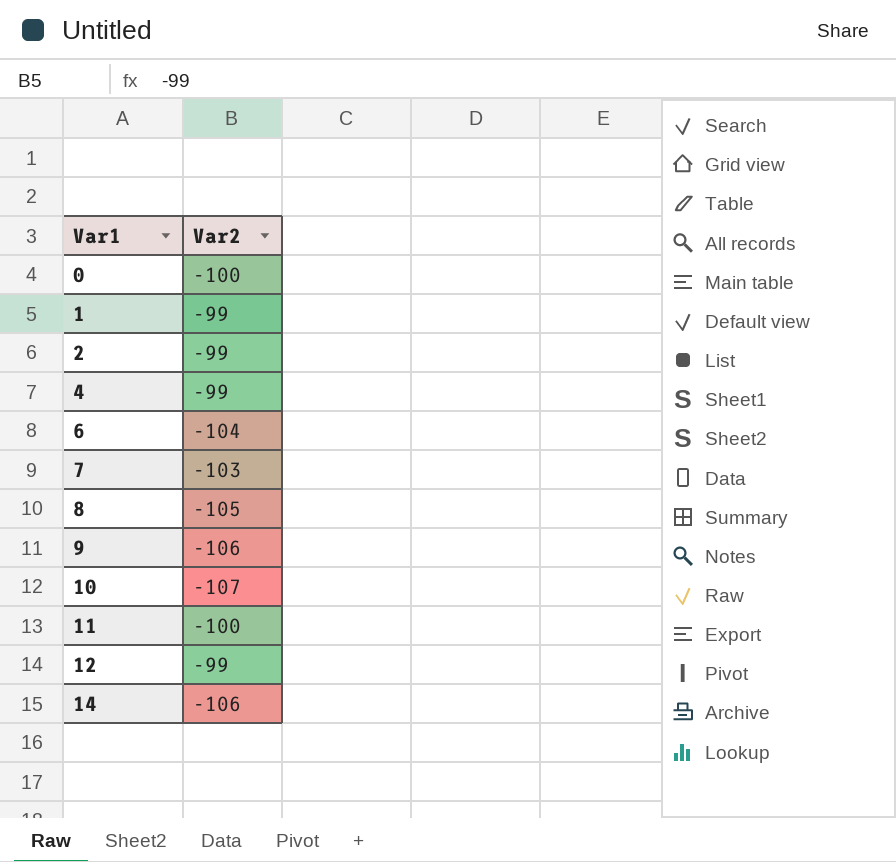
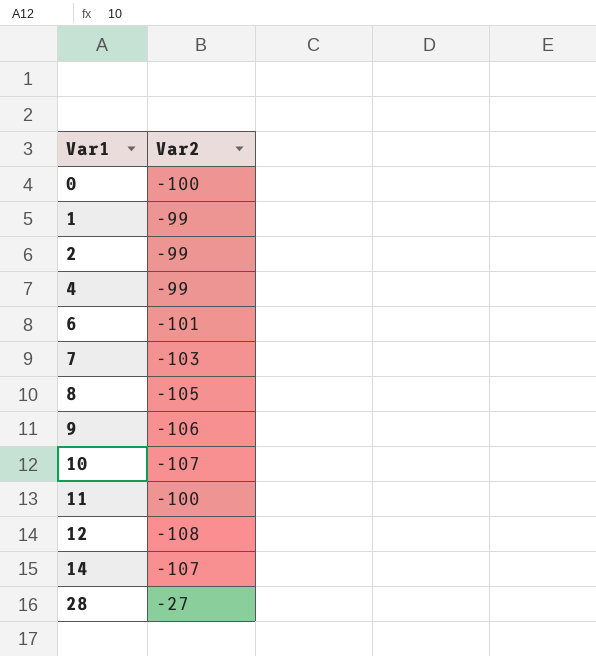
6 | Var2: -104 -> -101
12 | Var2: -99 -> -108
14 | Var2: -106 -> -107
row 28: none -> -27

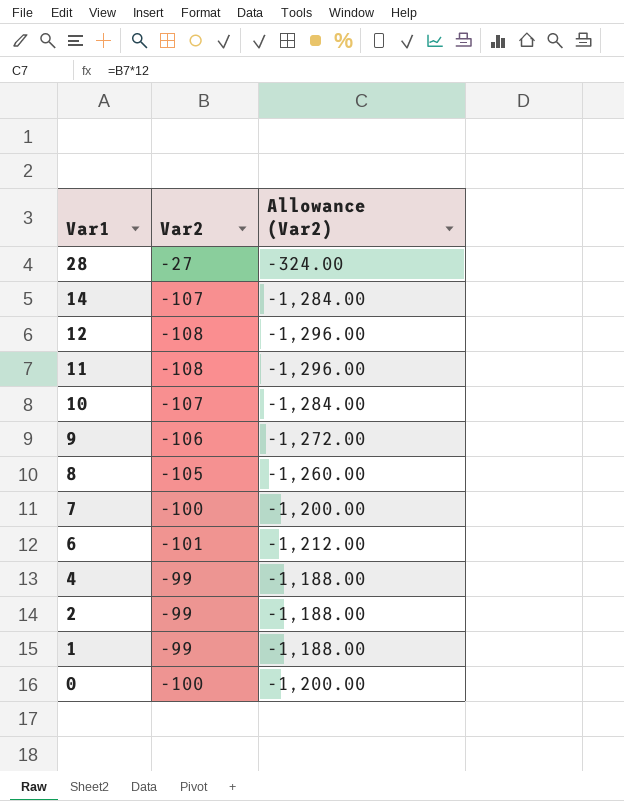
row order: Var1 ascending -> Var1 descending
column Allowance (Var2) | formula: none -> [Var2] * 12
11 | Var2: -100 -> -108
7 | Var2: -103 -> -100

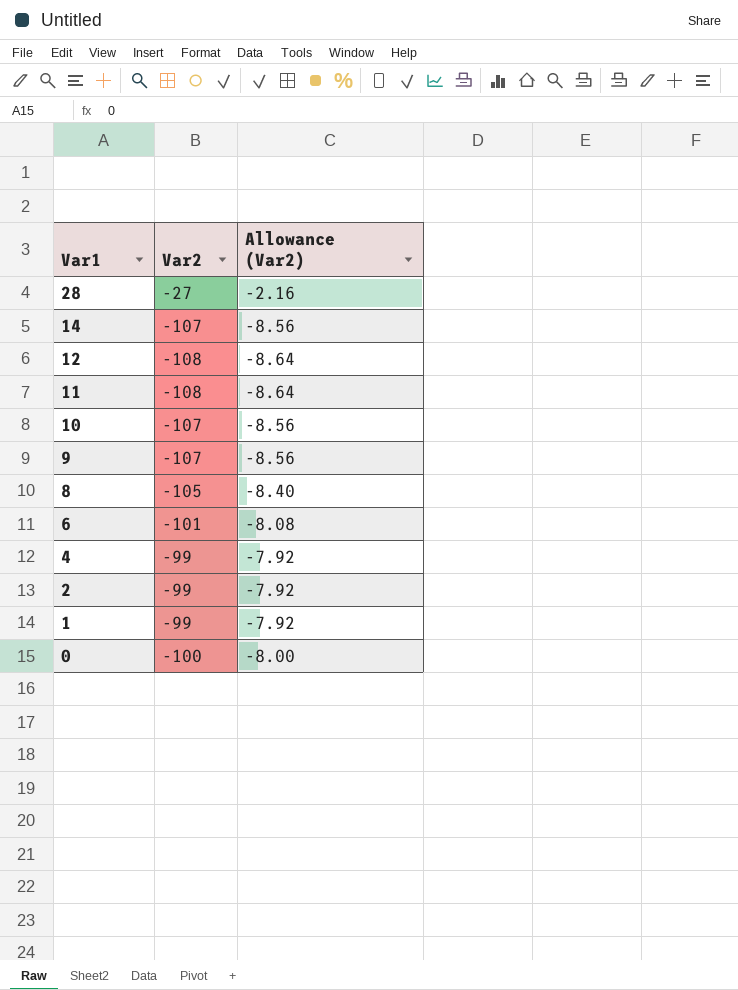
column Allowance (Var2) | formula: [Var2] * 12 -> [Var2] * 0.08
row 7: -100 | -1,200.00 -> none
9 | Var2: -106 -> -107

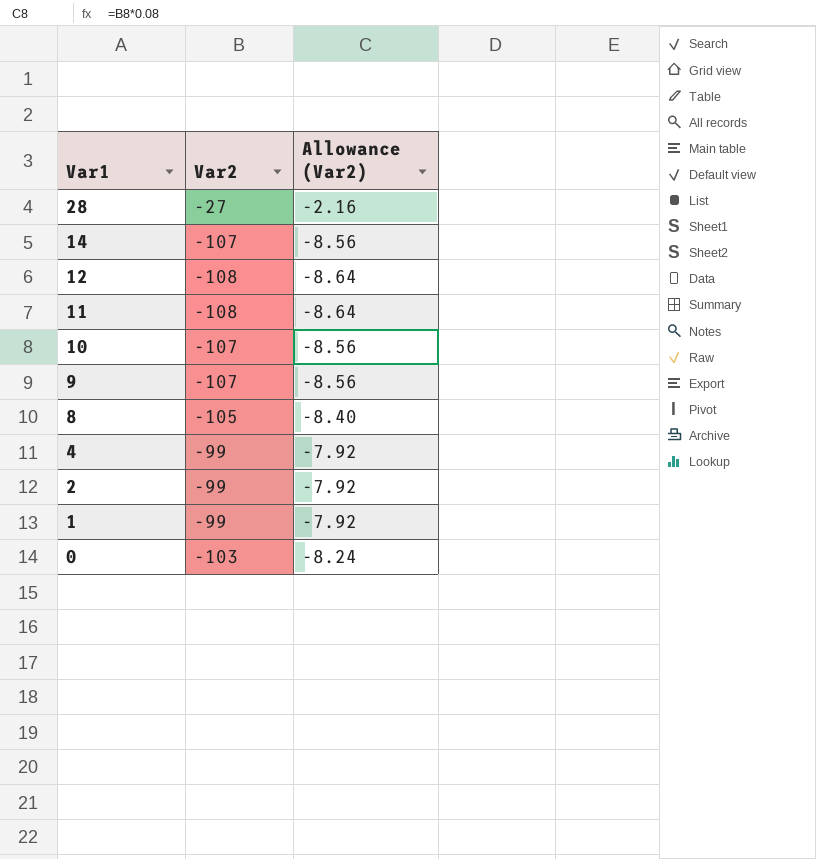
row 6: -101 | -8.08 -> none
0 | Var2: -100 -> -103
0 | Allowance (Var2): -8.00 -> -8.24

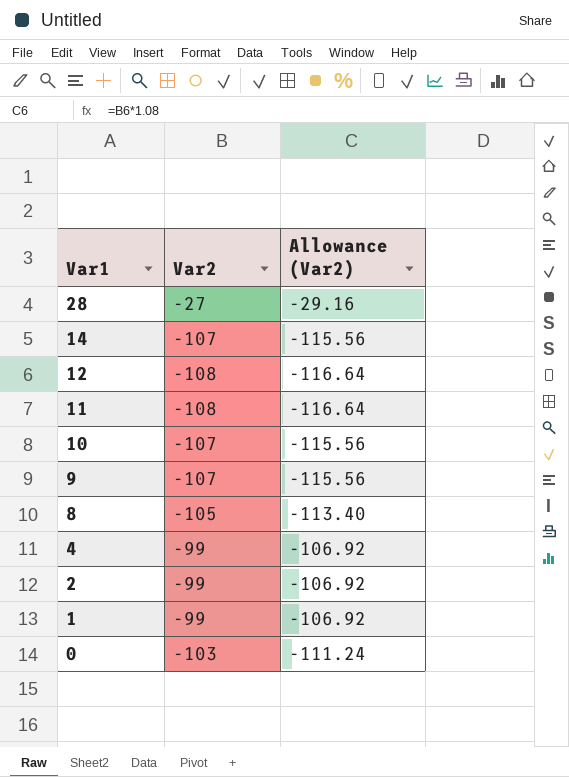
column Allowance (Var2) | formula: [Var2] * 0.08 -> [Var2] * 1.08

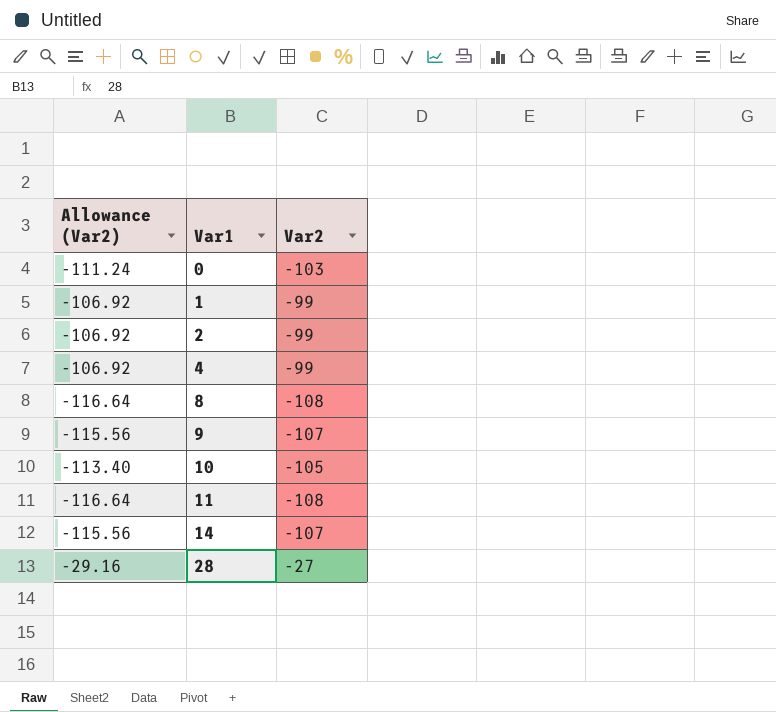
row order: Var1 descending -> Var1 ascending
column Allowance (Var2) | position: 3 -> 1
row 12: -108 | -116.64 -> none
8 | Allowance (Var2): -113.40 -> -116.64
8 | Var2: -105 -> -108
10 | Allowance (Var2): -115.56 -> -113.40
10 | Var2: -107 -> -105

